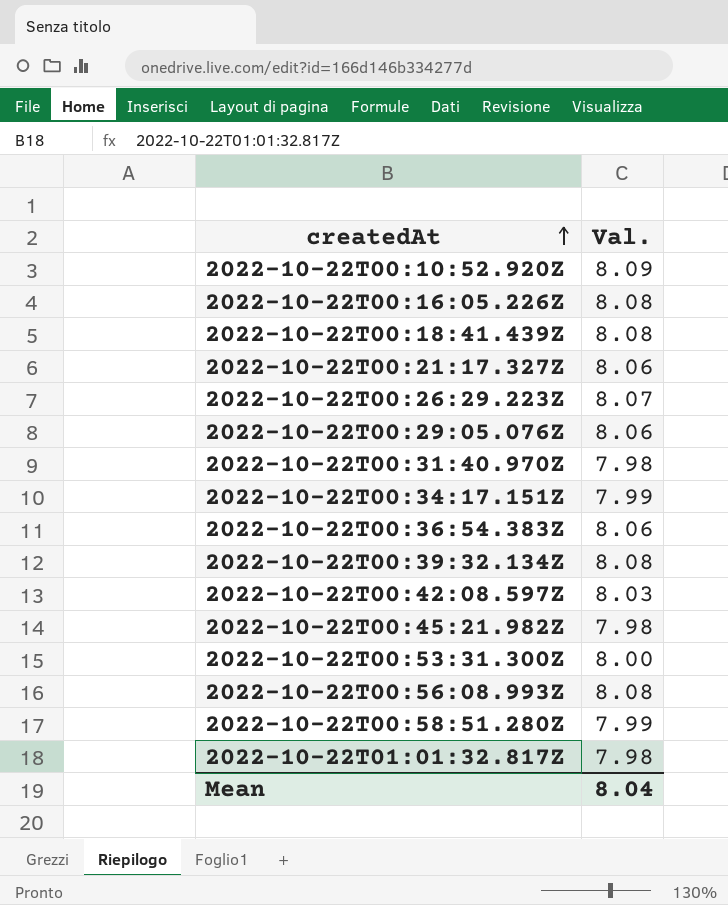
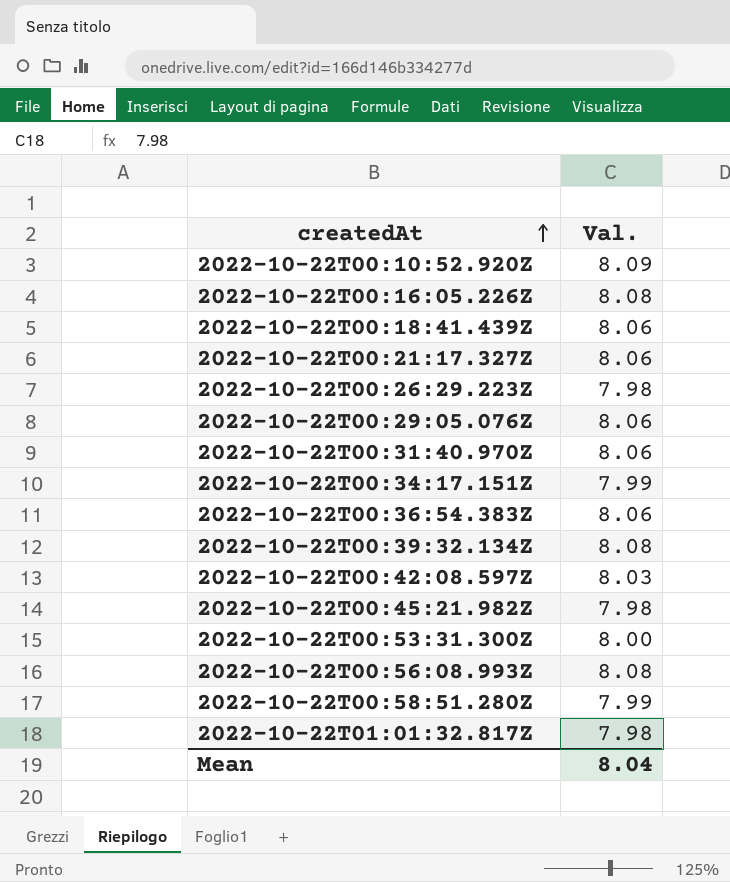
2022-10-22T00:18:41.439Z | Val.: 8.08 -> 8.06
2022-10-22T00:26:29.223Z | Val.: 8.07 -> 7.98
2022-10-22T00:31:40.970Z | Val.: 7.98 -> 8.06

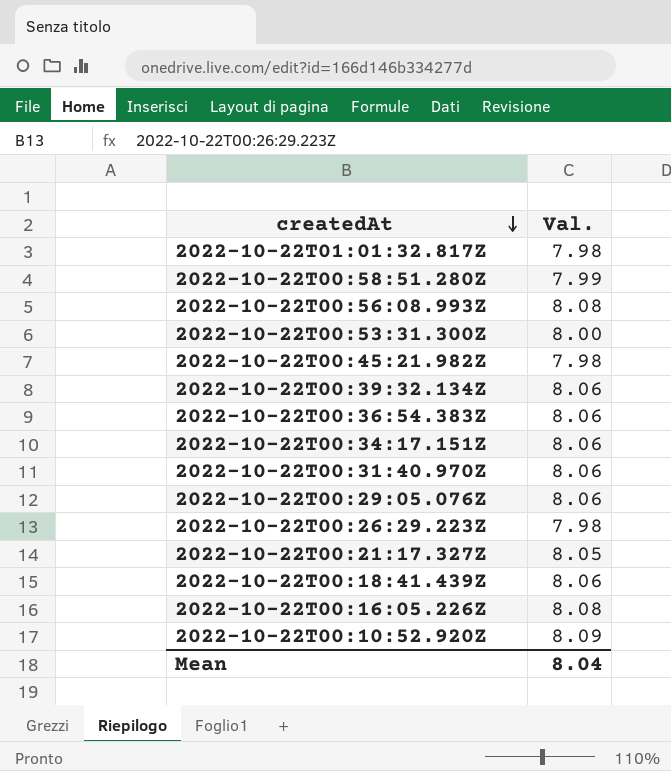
row order: createdAt ascending -> createdAt descending
row 2022-10-22T00:42:08.597Z: 8.03 -> none
2022-10-22T00:39:32.134Z | Val.: 8.08 -> 8.06
2022-10-22T00:34:17.151Z | Val.: 7.99 -> 8.06
2022-10-22T00:21:17.327Z | Val.: 8.06 -> 8.05

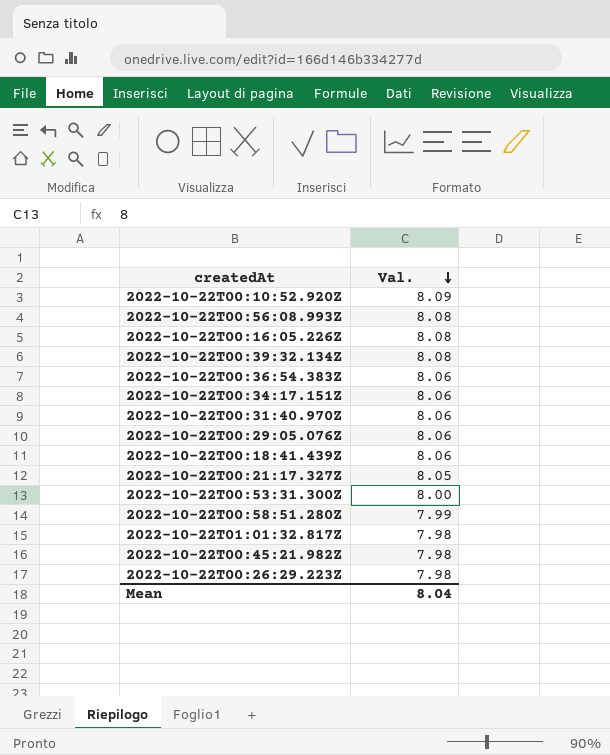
row order: createdAt descending -> Val. descending
2022-10-22T00:39:32.134Z | Val.: 8.06 -> 8.08

